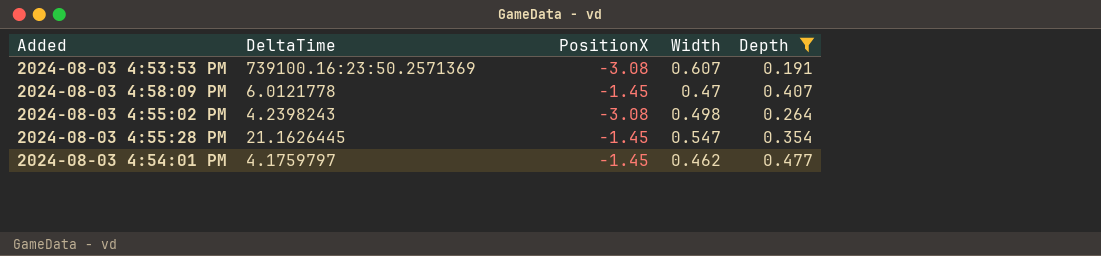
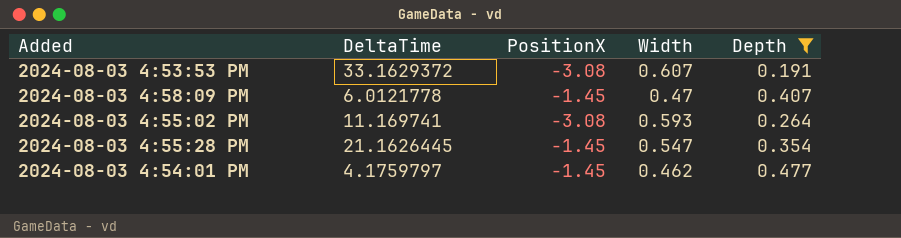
2024-08-03 4:53:53 PM | DeltaTime: 739100.16:23:50.2571369 -> 33.1629372
2024-08-03 4:55:02 PM | DeltaTime: 4.2398243 -> 11.169741
2024-08-03 4:55:02 PM | Width: 0.498 -> 0.593

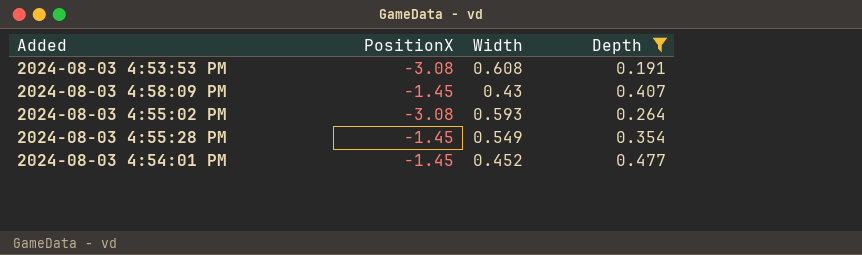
column DeltaTime | position: 2 -> none
2024-08-03 4:53:53 PM | Width: 0.607 -> 0.608
2024-08-03 4:58:09 PM | Width: 0.47 -> 0.43
2024-08-03 4:55:28 PM | Width: 0.547 -> 0.549
2024-08-03 4:54:01 PM | Width: 0.462 -> 0.452

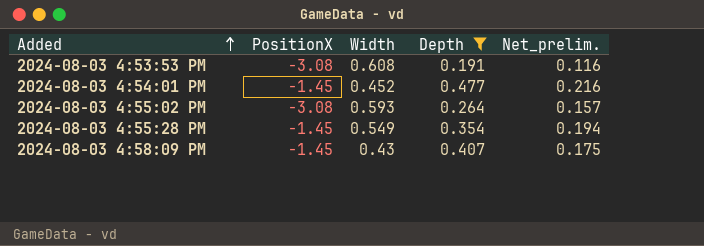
row order: none -> Added ascending
column Net_prelim. | formula: none -> [Width] * [Depth]

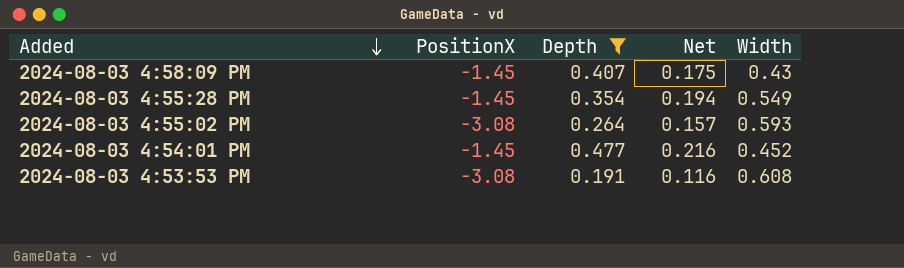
row order: Added ascending -> Added descending
column name: Net_prelim. -> Net
column Width | position: 3 -> 5

